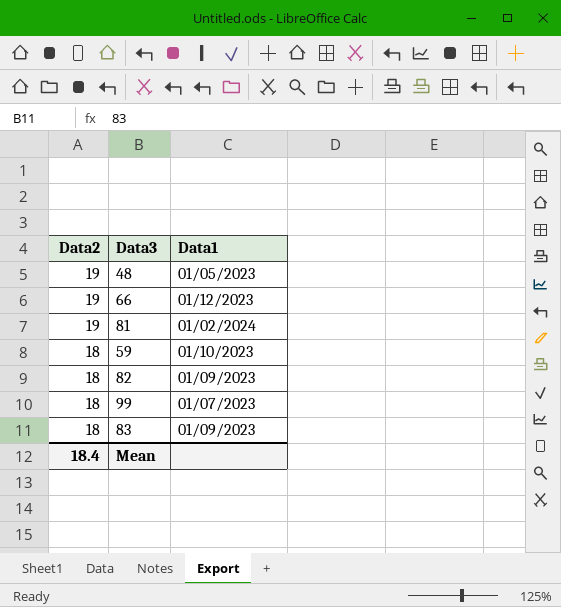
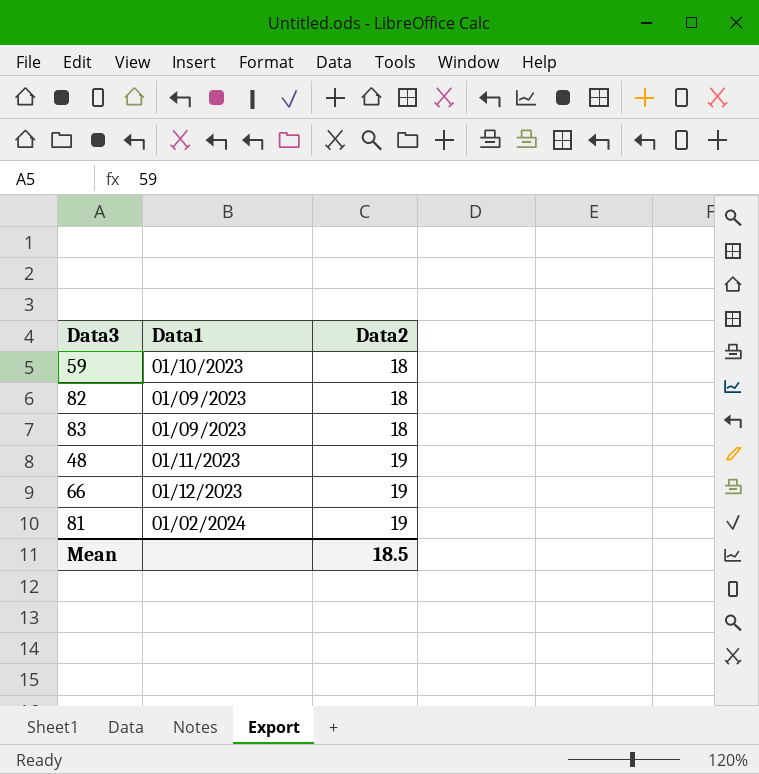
row order: Data2 descending -> Data2 ascending
column Data2 | position: 1 -> 3
row 99: 18 | 01/07/2023 -> none
48 | Data1: 01/05/2023 -> 01/11/2023
Mean | Data2: 18.4 -> 18.5

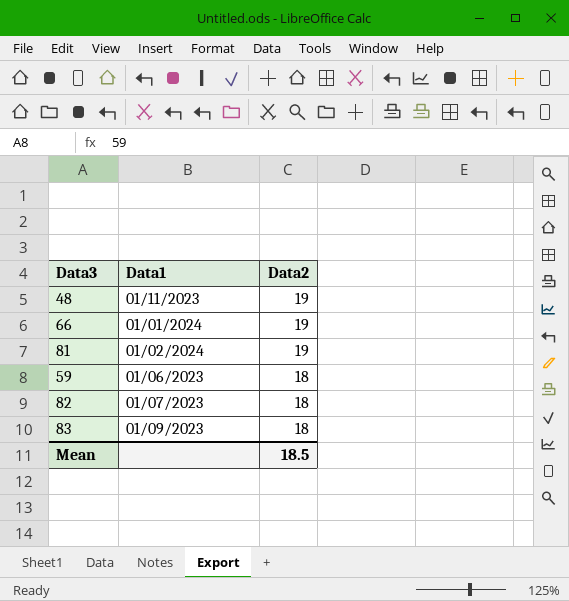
row order: Data2 ascending -> Data2 descending
66 | Data1: 01/12/2023 -> 01/01/2024
59 | Data1: 01/10/2023 -> 01/06/2023
82 | Data1: 01/09/2023 -> 01/07/2023

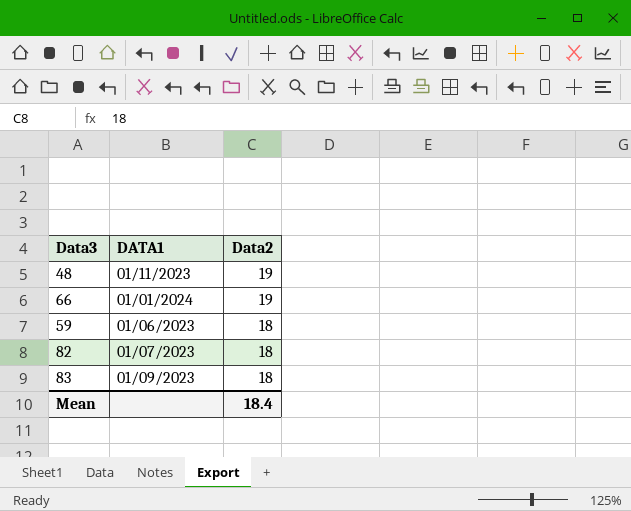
column name: Data1 -> DATA1
row 81: 01/02/2024 | 19 -> none
Mean | Data2: 18.5 -> 18.4

